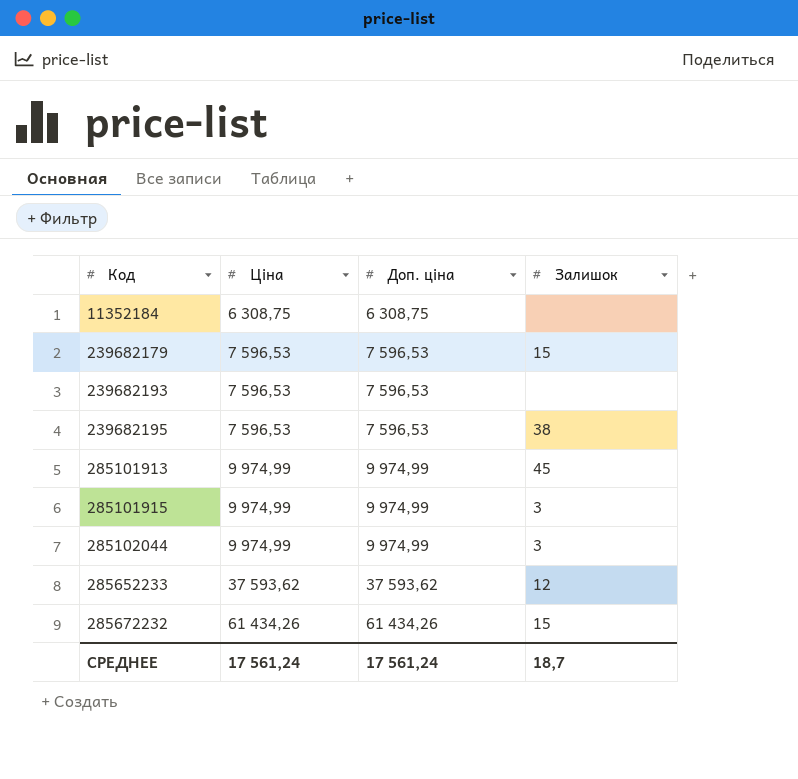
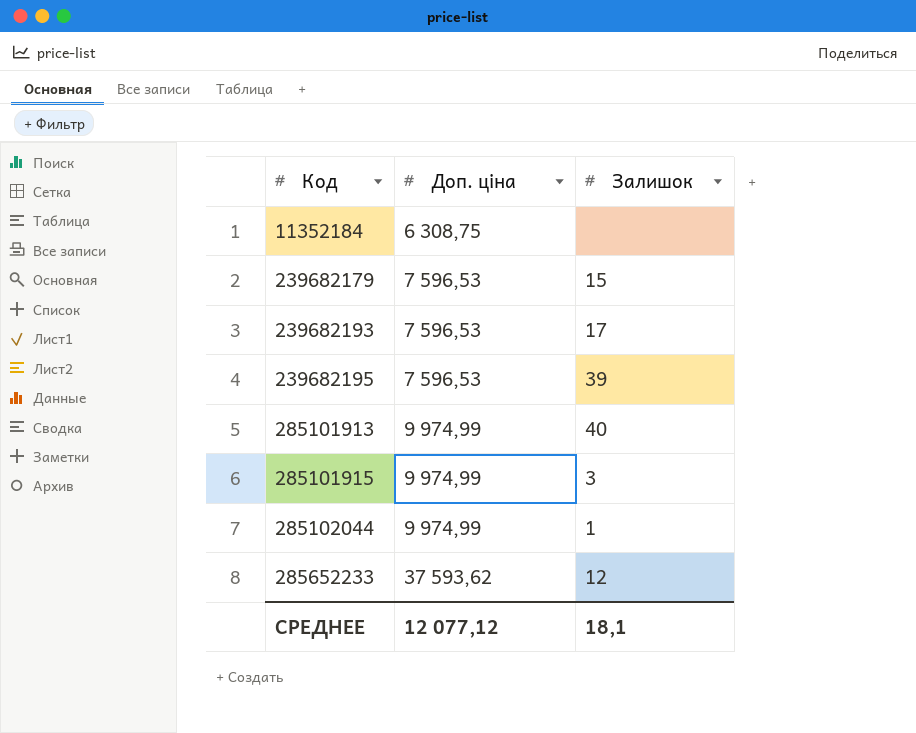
column Ціна | position: 2 -> none
row 285672232: 61 434,26 | 61 434,26 | 15 -> none
239682193 | Залишок: none -> 17
239682195 | Залишок: 38 -> 39
285101913 | Залишок: 45 -> 40
285102044 | Залишок: 3 -> 1
СРЕДНЕЕ | Доп. ціна: 17 561,24 -> 12 077,12
СРЕДНЕЕ | Залишок: 18,7 -> 18,1

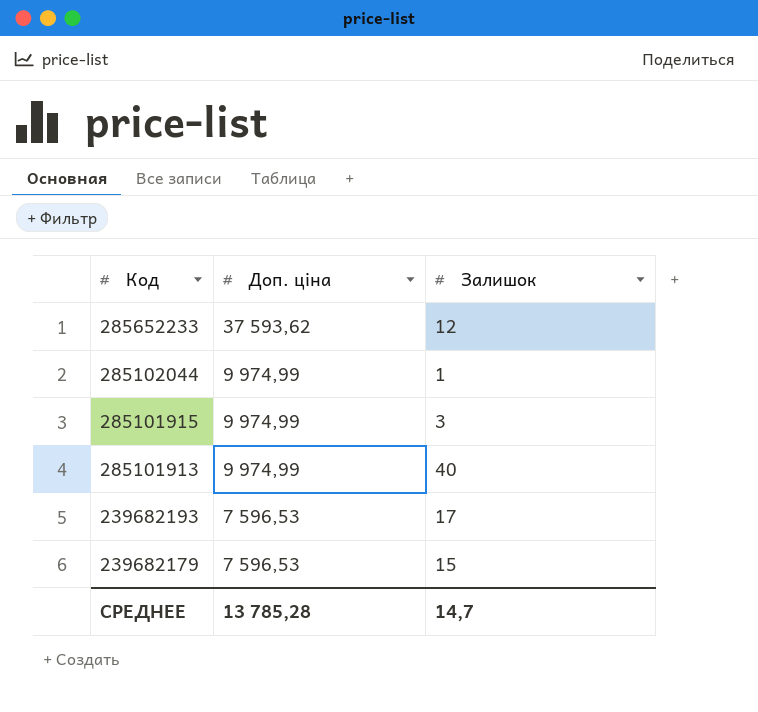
row order: Код ascending -> Код descending
row 11352184: 6 308,75 | none -> none
row 239682195: 7 596,53 | 39 -> none
СРЕДНЕЕ | Доп. ціна: 12 077,12 -> 13 785,28
СРЕДНЕЕ | Залишок: 18,1 -> 14,7

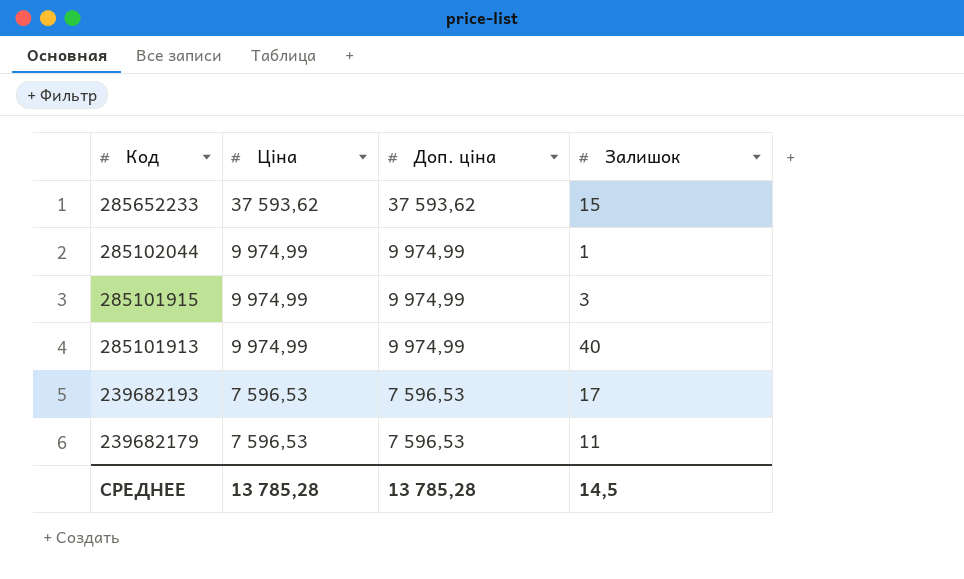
column Ціна | position: none -> 2
285652233 | Залишок: 12 -> 15
239682179 | Залишок: 15 -> 11
СРЕДНЕЕ | Залишок: 14,7 -> 14,5

